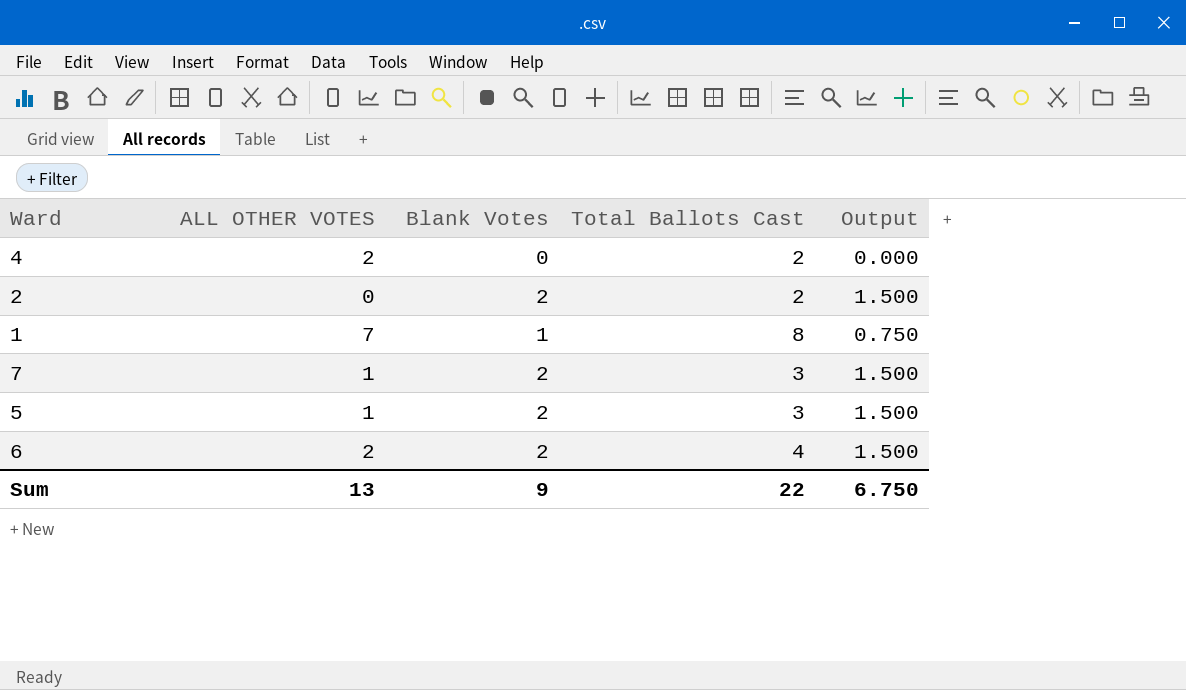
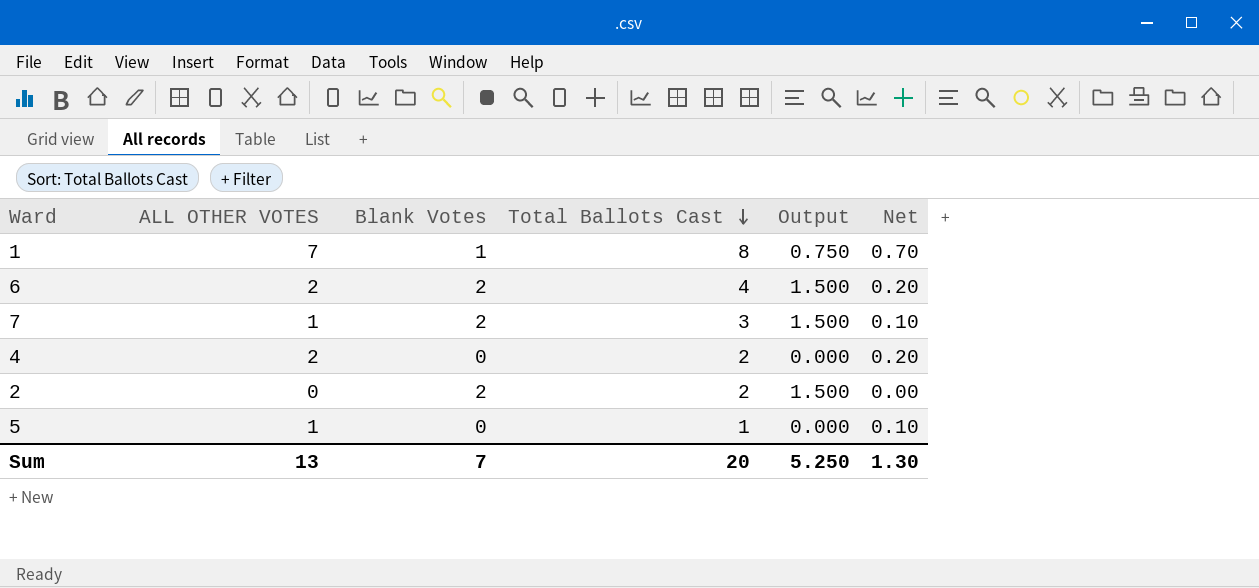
row order: none -> Total Ballots Cast descending
column Net | formula: none -> [ALL OTHER VOTES] * 0.1
5 | Blank Votes: 2 -> 0
5 | Total Ballots Cast: 3 -> 1
5 | Output: 1.500 -> 0.000
Sum | Blank Votes: 9 -> 7
Sum | Total Ballots Cast: 22 -> 20
Sum | Output: 6.750 -> 5.250

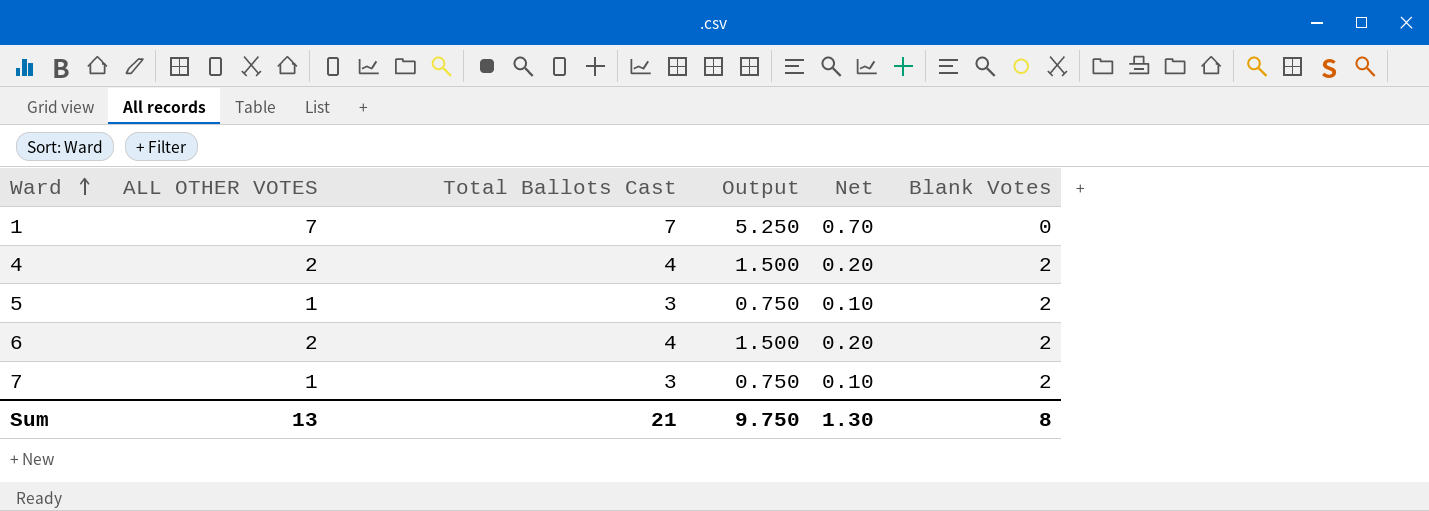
row order: Total Ballots Cast descending -> Ward ascending
column Output | formula: [Blank Votes] * 0.75 -> [ALL OTHER VOTES] * 0.75
column Blank Votes | position: 3 -> 6
row 2: 0 | 2 | 2 | 1.500 | 0.00 -> none
1 | Total Ballots Cast: 8 -> 7
1 | Blank Votes: 1 -> 0
4 | Total Ballots Cast: 2 -> 4
4 | Blank Votes: 0 -> 2
5 | Total Ballots Cast: 1 -> 3
5 | Blank Votes: 0 -> 2
Sum | Total Ballots Cast: 20 -> 21
Sum | Output: 5.250 -> 9.750
Sum | Blank Votes: 7 -> 8

